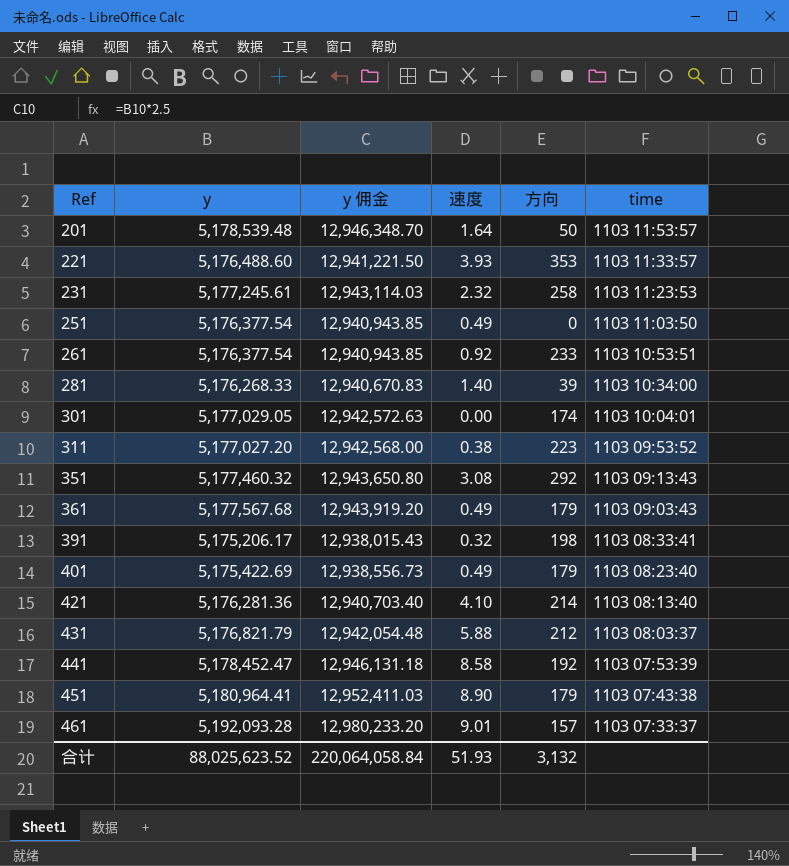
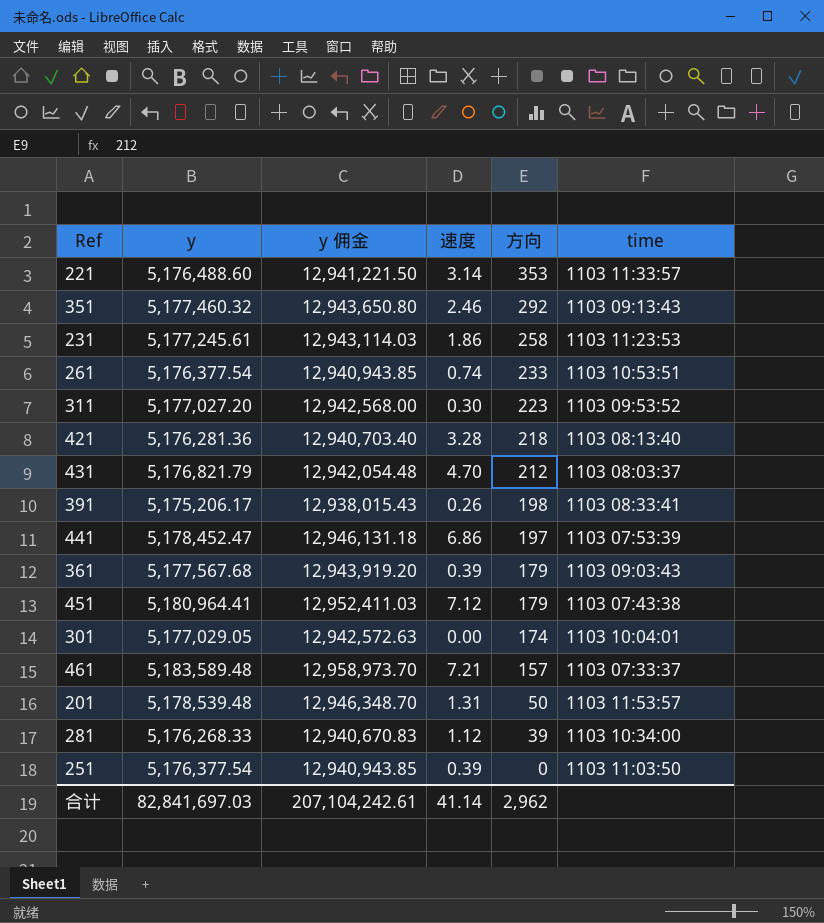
row order: Ref ascending -> 方向 descending
row 401: 5,175,422.69 | 12,938,556.73 | 0.49 | 179 | 1103 08:23:40 -> none
221 | 速度: 3.93 -> 3.14
351 | 速度: 3.08 -> 2.46
231 | 速度: 2.32 -> 1.86
261 | 速度: 0.92 -> 0.74
311 | 速度: 0.38 -> 0.30
421 | 速度: 4.10 -> 3.28
421 | 方向: 214 -> 218
431 | 速度: 5.88 -> 4.70
391 | 速度: 0.32 -> 0.26
441 | 速度: 8.58 -> 6.86
441 | 方向: 192 -> 197
361 | 速度: 0.49 -> 0.39
451 | 速度: 8.90 -> 7.12
461 | y: 5,192,093.28 -> 5,183,589.48
461 | y 佣金: 12,980,233.20 -> 12,958,973.70
461 | 速度: 9.01 -> 7.21
201 | 速度: 1.64 -> 1.31
281 | 速度: 1.40 -> 1.12
251 | 速度: 0.49 -> 0.39
合计 | y: 88,025,623.52 -> 82,841,697.03
合计 | y 佣金: 220,064,058.84 -> 207,104,242.61
合计 | 速度: 51.93 -> 41.14
合计 | 方向: 3,132 -> 2,962

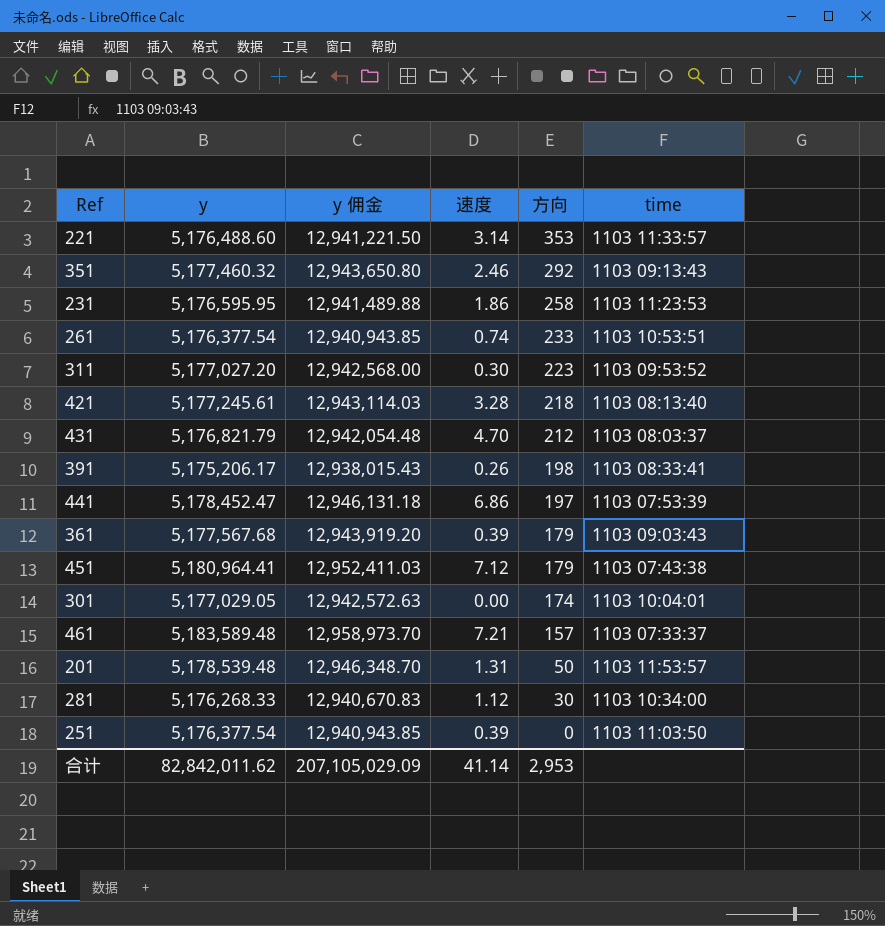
231 | y: 5,177,245.61 -> 5,176,595.95
231 | y 佣金: 12,943,114.03 -> 12,941,489.88
421 | y: 5,176,281.36 -> 5,177,245.61
421 | y 佣金: 12,940,703.40 -> 12,943,114.03
281 | 方向: 39 -> 30
合计 | y: 82,841,697.03 -> 82,842,011.62
合计 | y 佣金: 207,104,242.61 -> 207,105,029.09
合计 | 方向: 2,962 -> 2,953

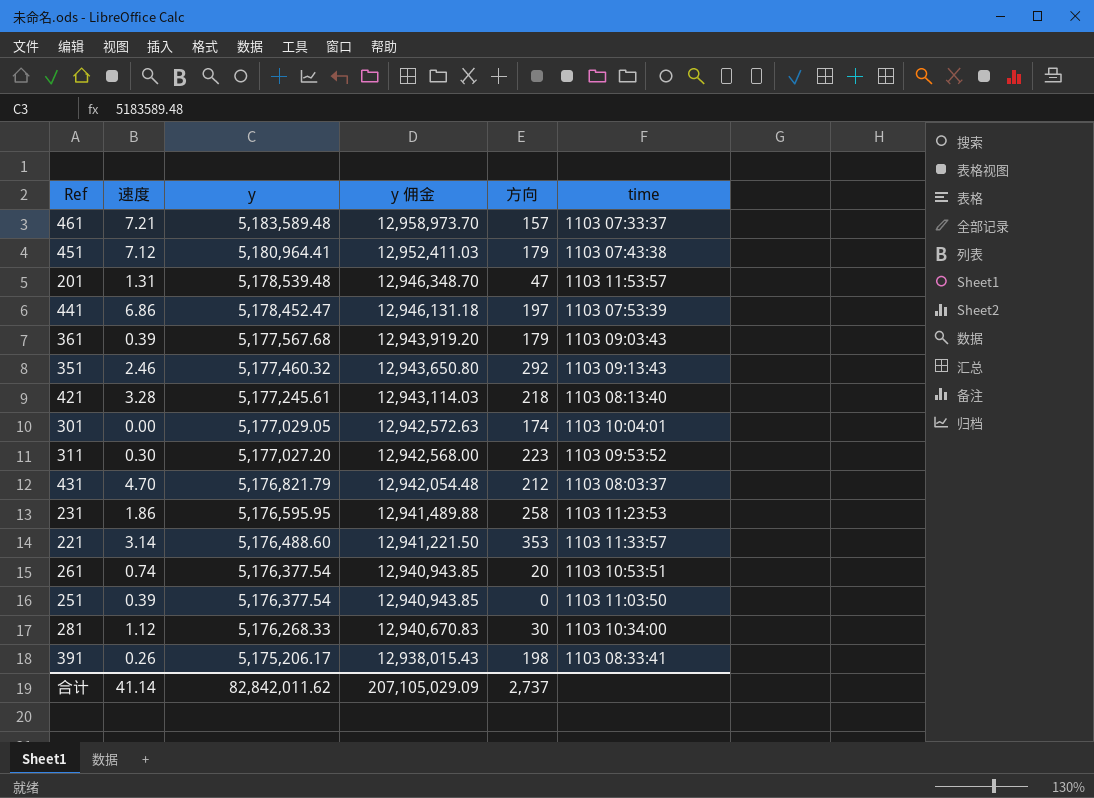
row order: 方向 descending -> y descending
column 速度 | position: 4 -> 2
201 | 方向: 50 -> 47
261 | 方向: 233 -> 20
合计 | 方向: 2,953 -> 2,737

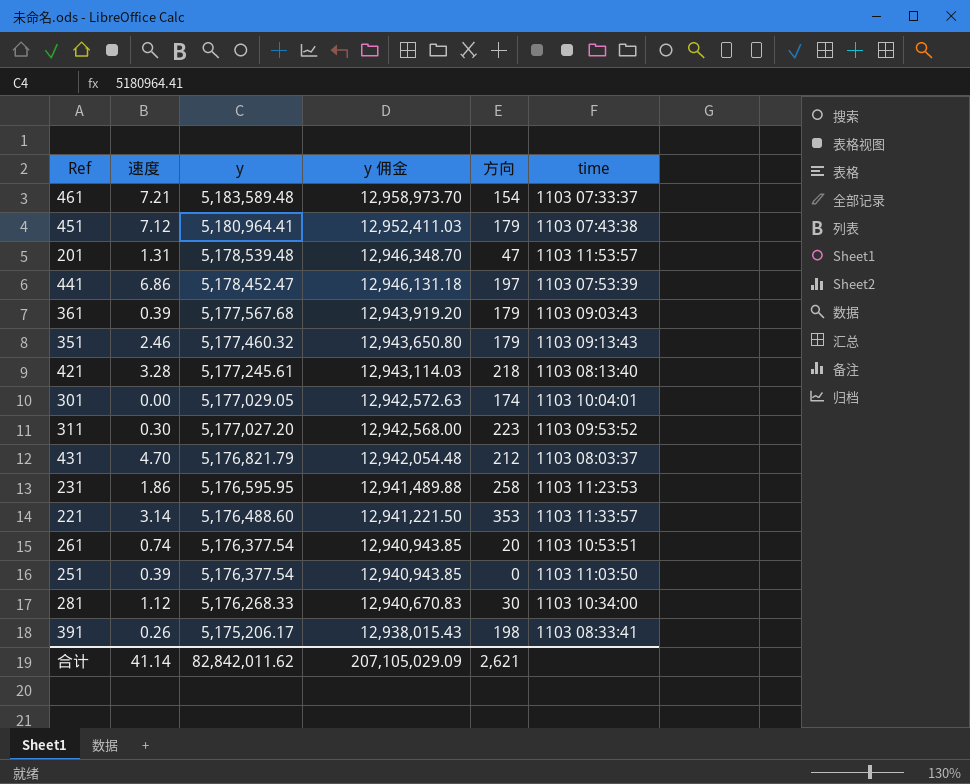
461 | 方向: 157 -> 154
351 | 方向: 292 -> 179
合计 | 方向: 2,737 -> 2,621

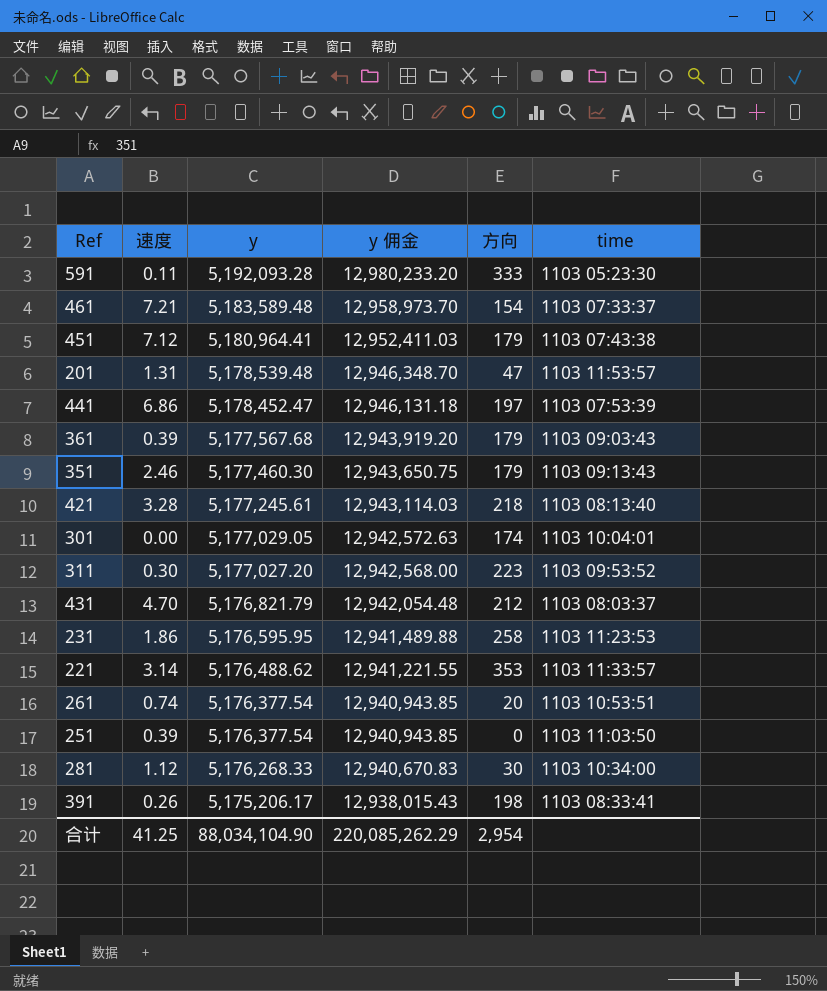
row 591: none -> 0.11 | 5,192,093.28 | 12,980,233.20 | 333 | 1103 05:23:30
351 | y: 5,177,460.32 -> 5,177,460.30
351 | y 佣金: 12,943,650.80 -> 12,943,650.75
221 | y: 5,176,488.60 -> 5,176,488.62
221 | y 佣金: 12,941,221.50 -> 12,941,221.55
合计 | 速度: 41.14 -> 41.25
合计 | y: 82,842,011.62 -> 88,034,104.90
合计 | y 佣金: 207,105,029.09 -> 220,085,262.29
合计 | 方向: 2,621 -> 2,954

